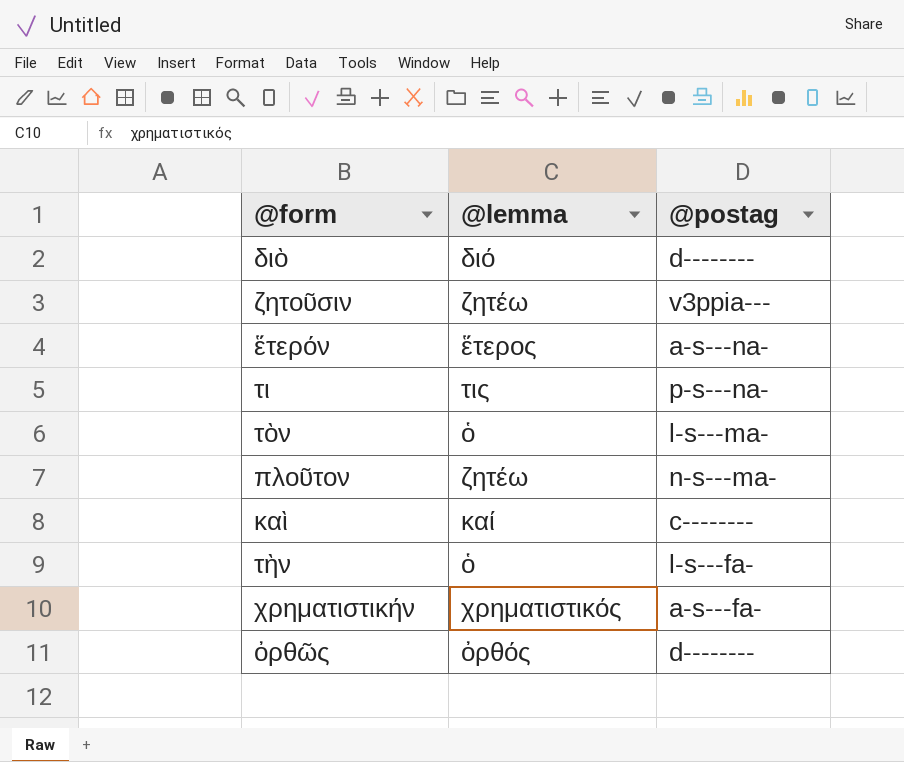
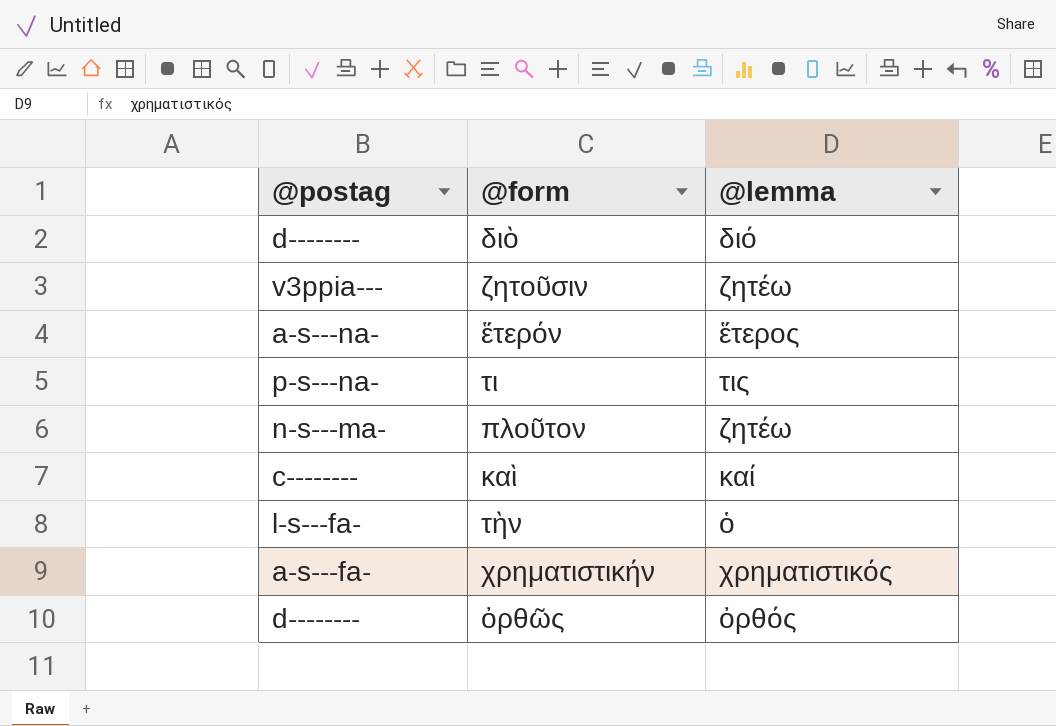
column @postag | position: 3 -> 1
row τὸν: ὁ | l-s---ma- -> none

